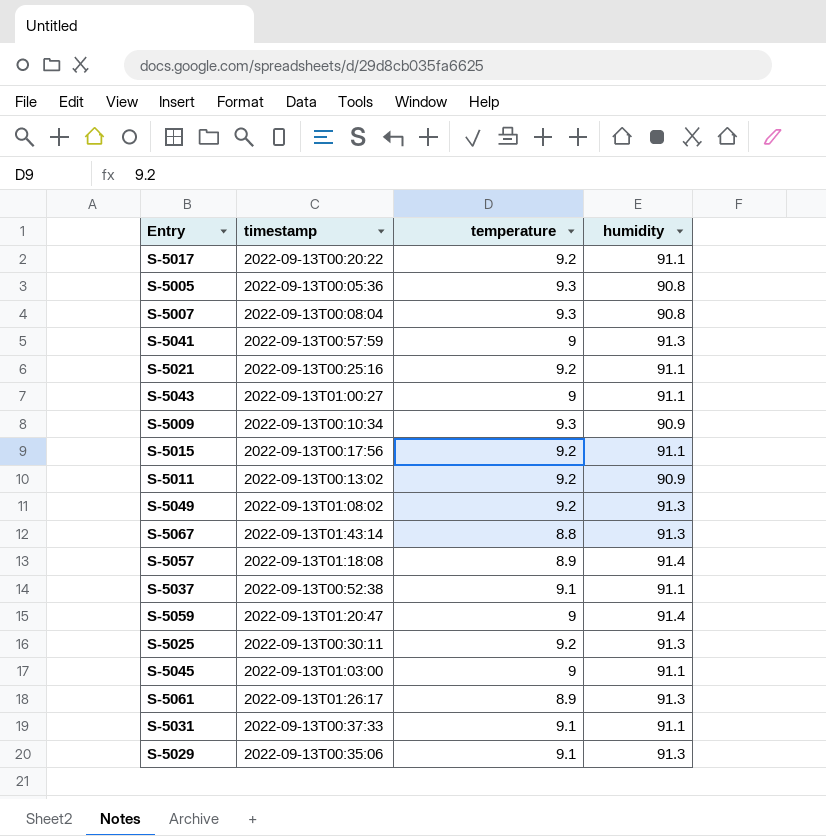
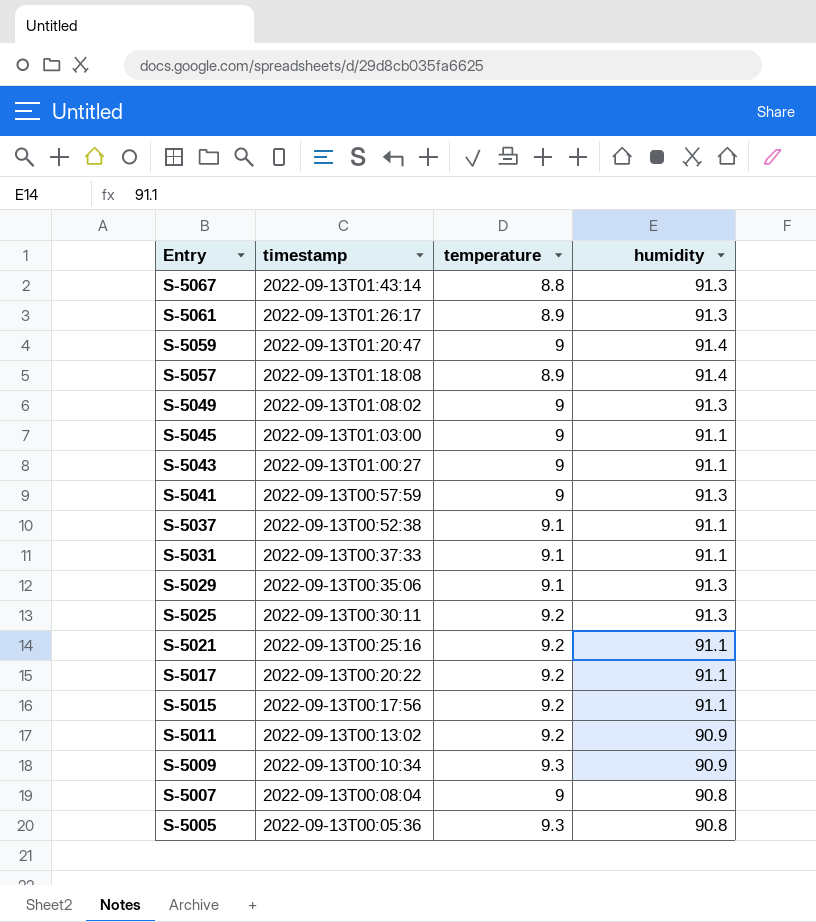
row order: none -> Entry descending
S-5049 | temperature: 9.2 -> 9
S-5007 | temperature: 9.3 -> 9

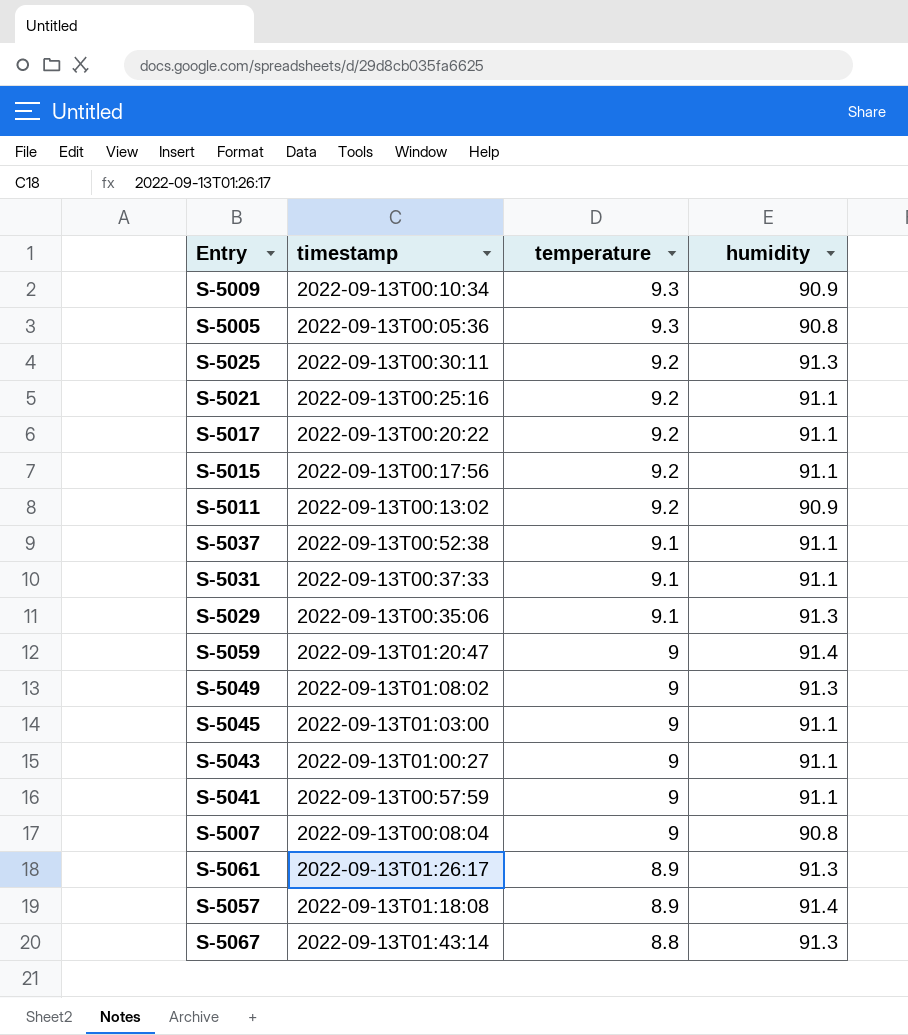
row order: Entry descending -> temperature descending
S-5041 | humidity: 91.3 -> 91.1

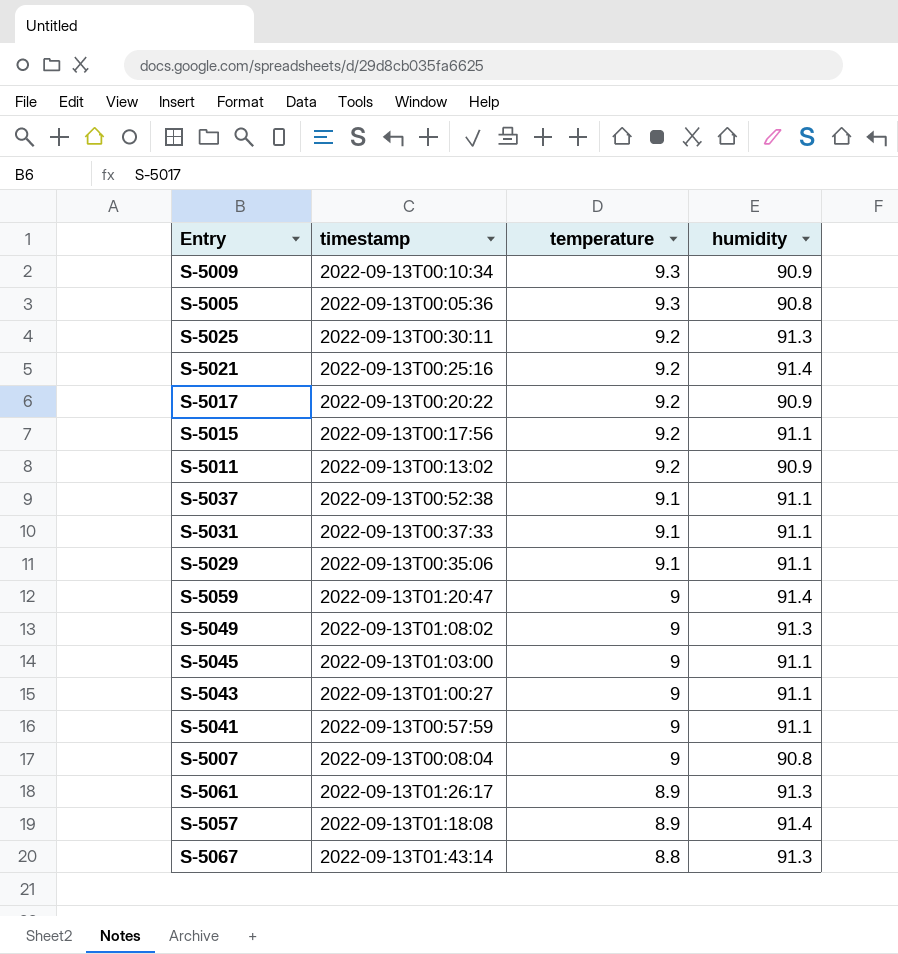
S-5021 | humidity: 91.1 -> 91.4
S-5017 | humidity: 91.1 -> 90.9
S-5029 | humidity: 91.3 -> 91.1

